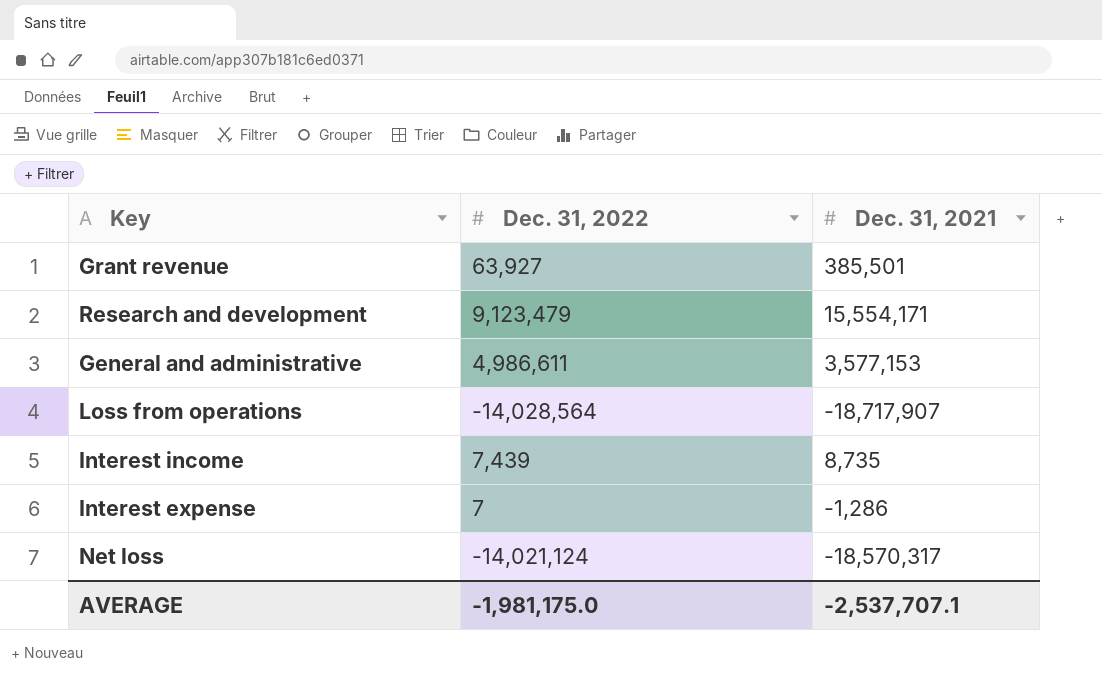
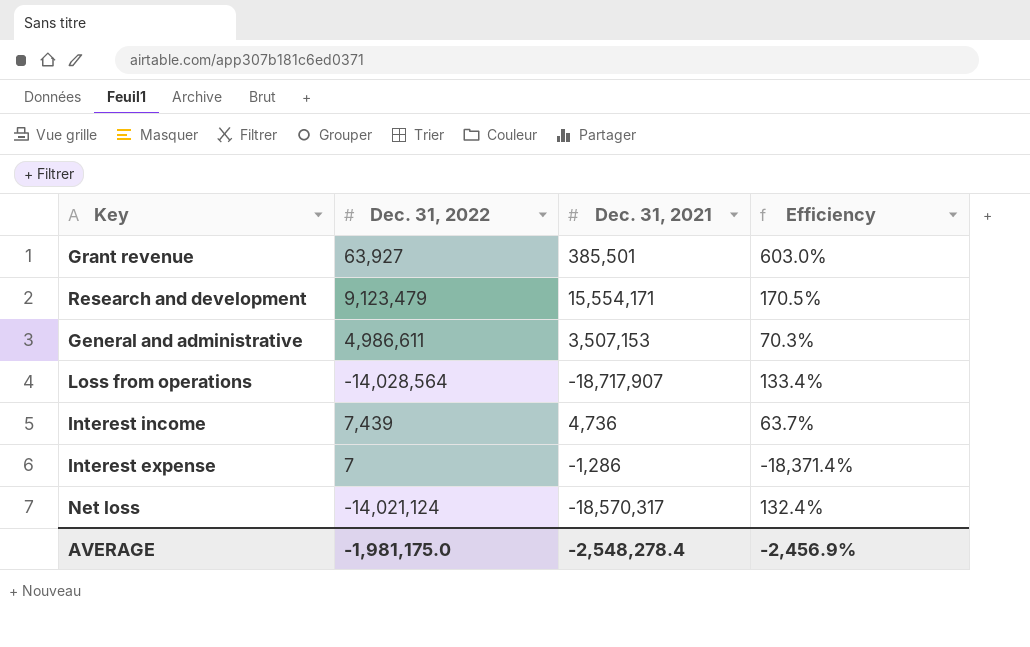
column Efficiency | formula: none -> [Dec. 31, 2021] / [Dec. 31, 2022]
General and administrative | Dec. 31, 2021: 3,577,153 -> 3,507,153
Interest income | Dec. 31, 2021: 8,735 -> 4,736
AVERAGE | Dec. 31, 2021: -2,537,707.1 -> -2,548,278.4

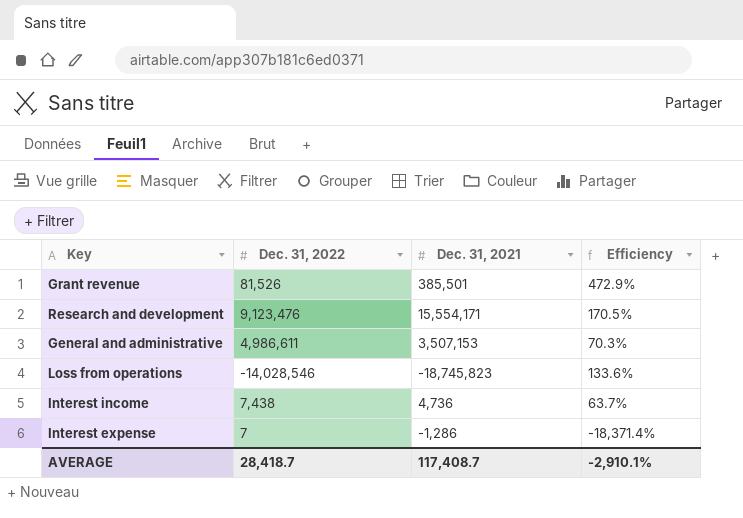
row Net loss: -14,021,124 | -18,570,317 | 132.4% -> none
Grant revenue | Dec. 31, 2022: 63,927 -> 81,526
Grant revenue | Efficiency: 603.0% -> 472.9%
Research and development | Dec. 31, 2022: 9,123,479 -> 9,123,476
Loss from operations | Dec. 31, 2022: -14,028,564 -> -14,028,546
Loss from operations | Dec. 31, 2021: -18,717,907 -> -18,745,823
Loss from operations | Efficiency: 133.4% -> 133.6%
Interest income | Dec. 31, 2022: 7,439 -> 7,438
AVERAGE | Dec. 31, 2022: -1,981,175.0 -> 28,418.7
AVERAGE | Dec. 31, 2021: -2,548,278.4 -> 117,408.7
AVERAGE | Efficiency: -2,456.9% -> -2,910.1%

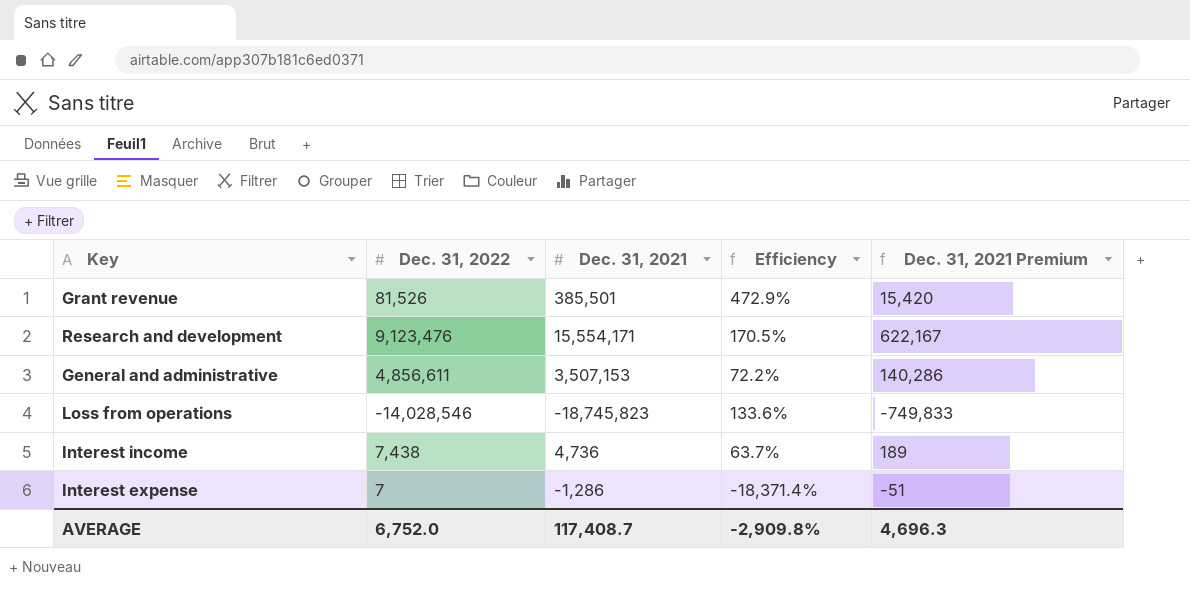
column Dec. 31, 2021 Premium | formula: none -> [Dec. 31, 2021] * 0.04
General and administrative | Dec. 31, 2022: 4,986,611 -> 4,856,611
General and administrative | Efficiency: 70.3% -> 72.2%
AVERAGE | Dec. 31, 2022: 28,418.7 -> 6,752.0
AVERAGE | Efficiency: -2,910.1% -> -2,909.8%

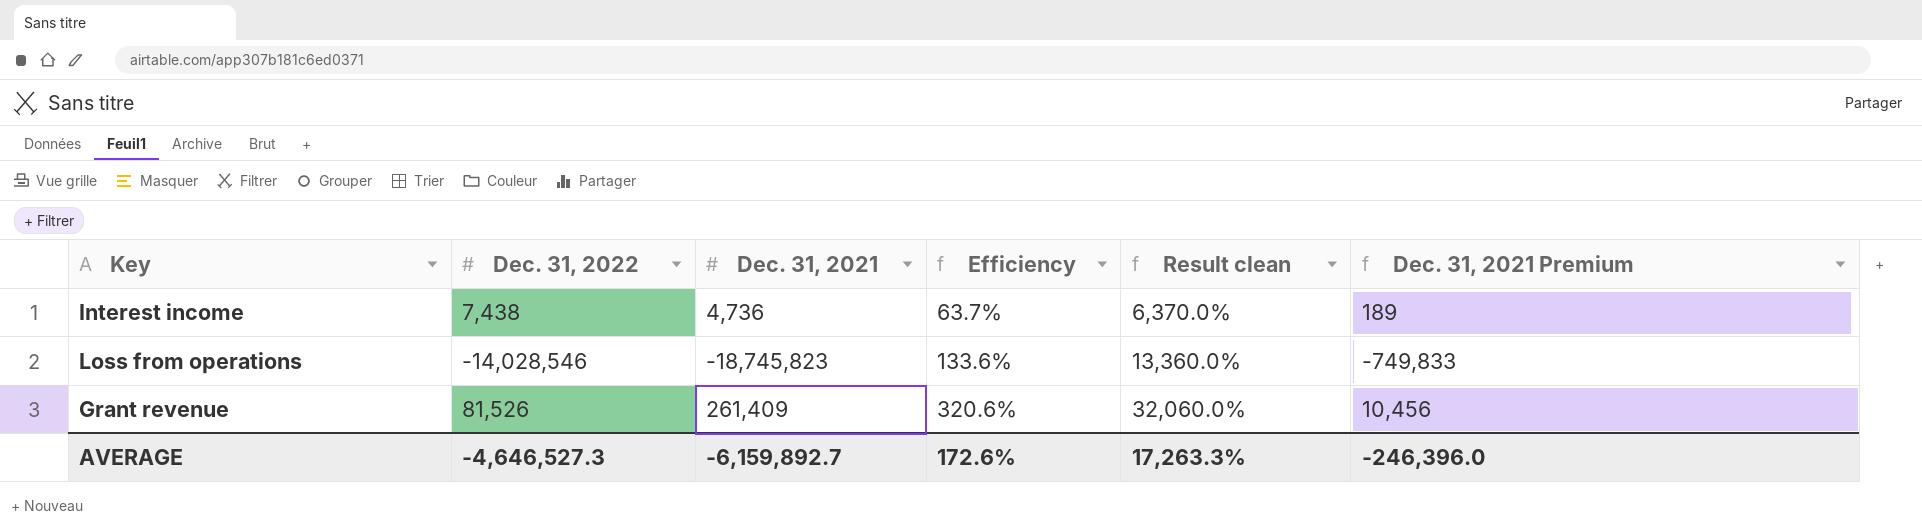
row order: none -> Efficiency ascending
column Result clean | formula: none -> [Efficiency] * 100
row Research and development: 9,123,476 | 15,554,171 | 170.5% | 622,167 -> none
row General and administrative: 4,856,611 | 3,507,153 | 72.2% | 140,286 -> none
row Interest expense: 7 | -1,286 | -18,371.4% | -51 -> none
Grant revenue | Dec. 31, 2021: 385,501 -> 261,409
Grant revenue | Efficiency: 472.9% -> 320.6%
Grant revenue | Dec. 31, 2021 Premium: 15,420 -> 10,456
AVERAGE | Dec. 31, 2022: 6,752.0 -> -4,646,527.3
AVERAGE | Dec. 31, 2021: 117,408.7 -> -6,159,892.7
AVERAGE | Efficiency: -2,909.8% -> 172.6%
AVERAGE | Dec. 31, 2021 Premium: 4,696.3 -> -246,396.0

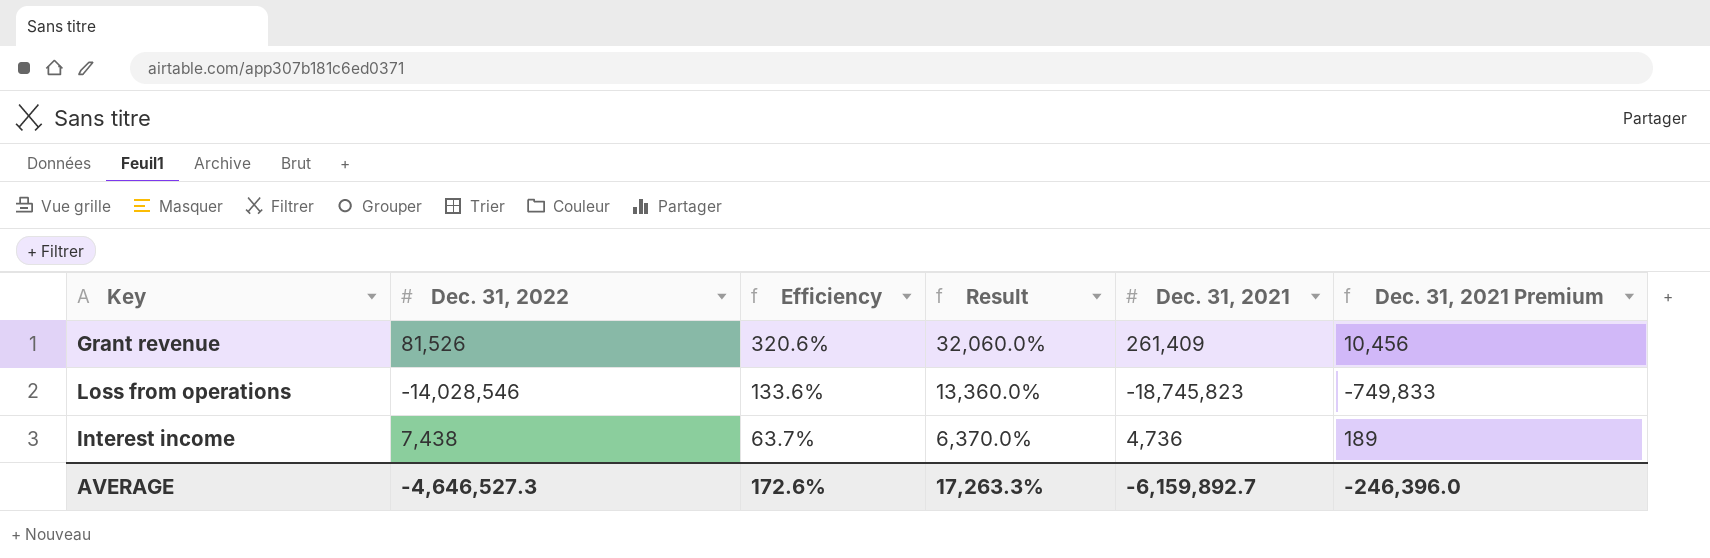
row order: Efficiency ascending -> Efficiency descending
column name: Result clean -> Result
column Dec. 31, 2021 | position: 3 -> 5

